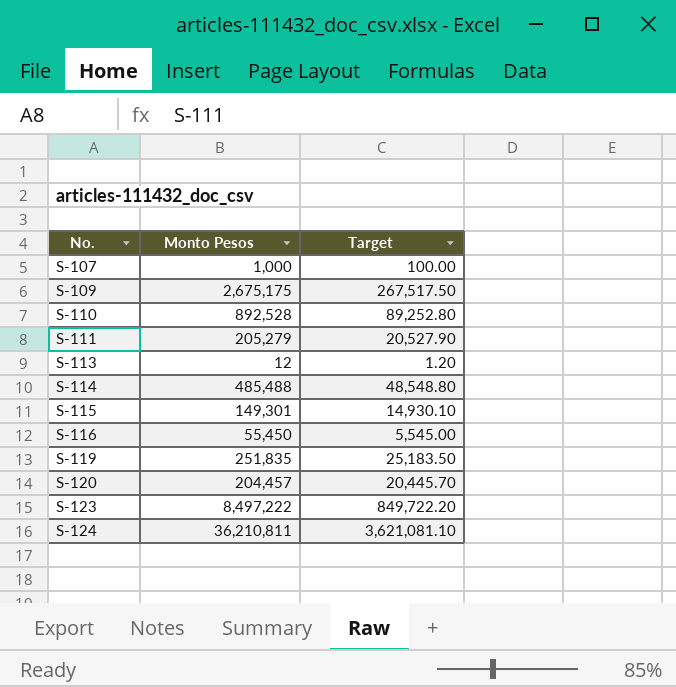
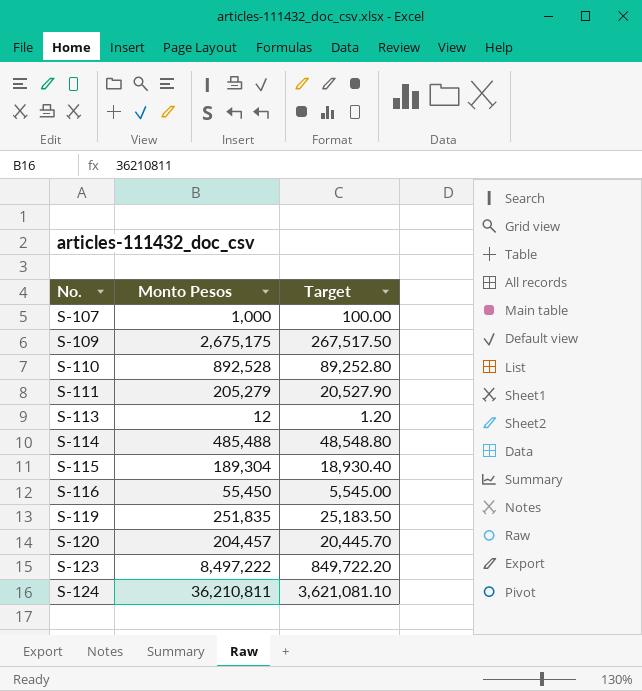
S-115 | Monto Pesos: 149,301 -> 189,304
S-115 | Target: 14,930.10 -> 18,930.40

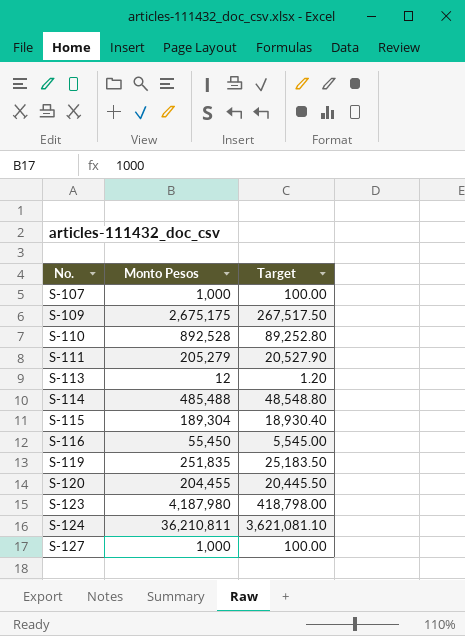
S-120 | Monto Pesos: 204,457 -> 204,455
S-120 | Target: 20,445.70 -> 20,445.50
S-123 | Monto Pesos: 8,497,222 -> 4,187,980
S-123 | Target: 849,722.20 -> 418,798.00
row S-127: none -> 1,000 | 100.00

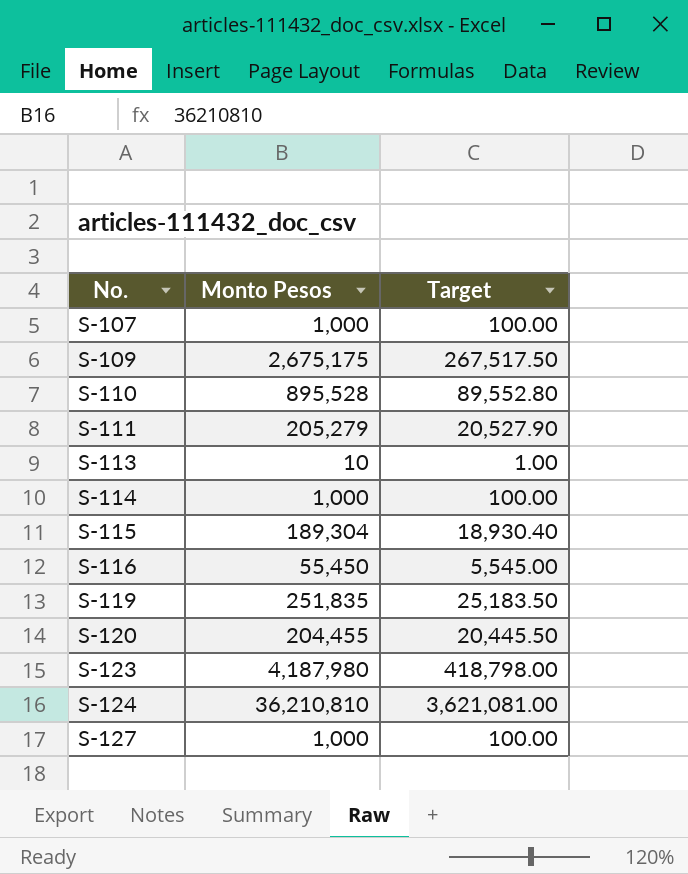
S-110 | Monto Pesos: 892,528 -> 895,528
S-110 | Target: 89,252.80 -> 89,552.80
S-113 | Monto Pesos: 12 -> 10
S-113 | Target: 1.20 -> 1.00
S-114 | Monto Pesos: 485,488 -> 1,000
S-114 | Target: 48,548.80 -> 100.00
S-124 | Monto Pesos: 36,210,811 -> 36,210,810
S-124 | Target: 3,621,081.10 -> 3,621,081.00

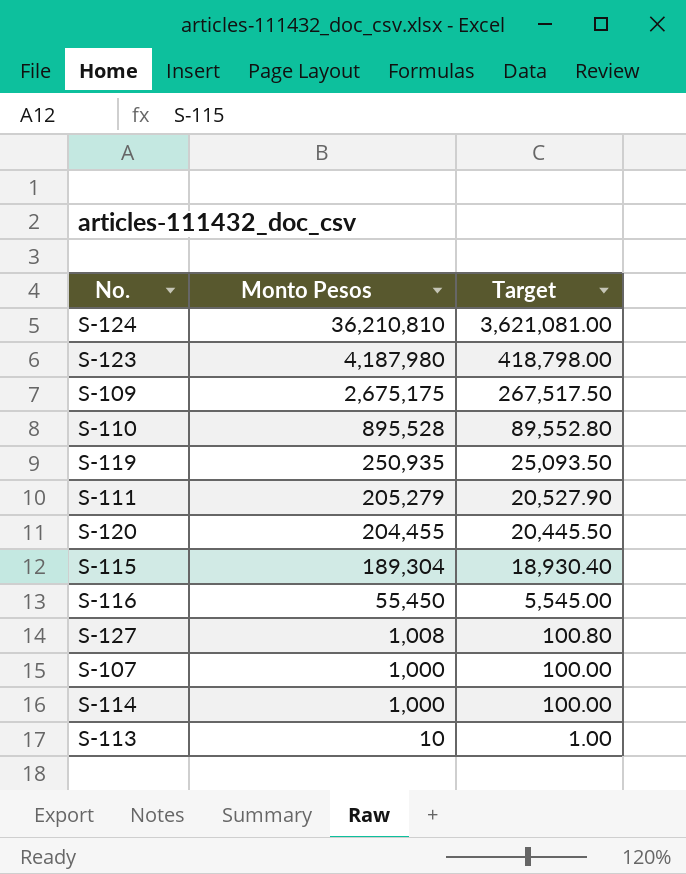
row order: No. ascending -> Monto Pesos descending
S-119 | Monto Pesos: 251,835 -> 250,935
S-119 | Target: 25,183.50 -> 25,093.50
S-127 | Monto Pesos: 1,000 -> 1,008
S-127 | Target: 100.00 -> 100.80

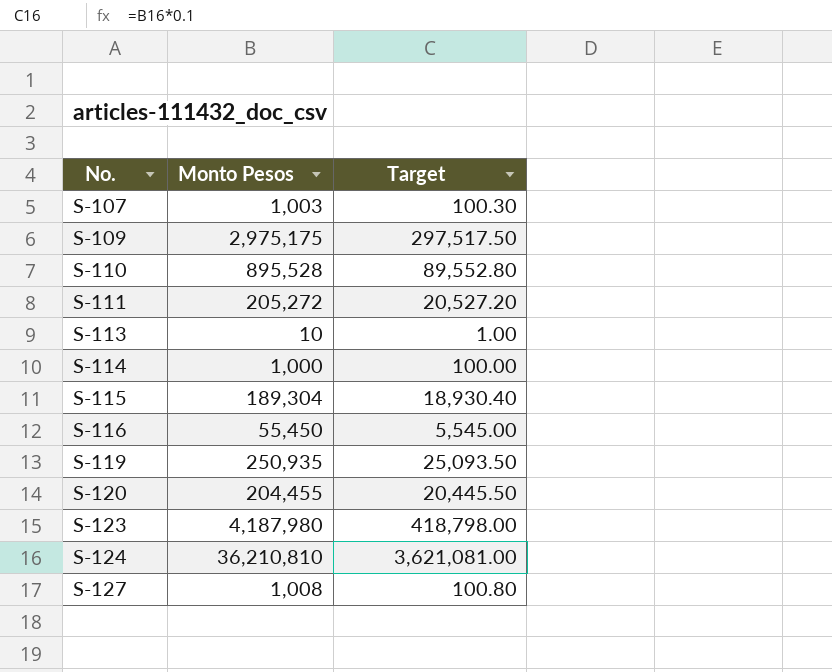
row order: Monto Pesos descending -> No. ascending
S-107 | Monto Pesos: 1,000 -> 1,003
S-107 | Target: 100.00 -> 100.30
S-109 | Monto Pesos: 2,675,175 -> 2,975,175
S-109 | Target: 267,517.50 -> 297,517.50
S-111 | Monto Pesos: 205,279 -> 205,272
S-111 | Target: 20,527.90 -> 20,527.20

